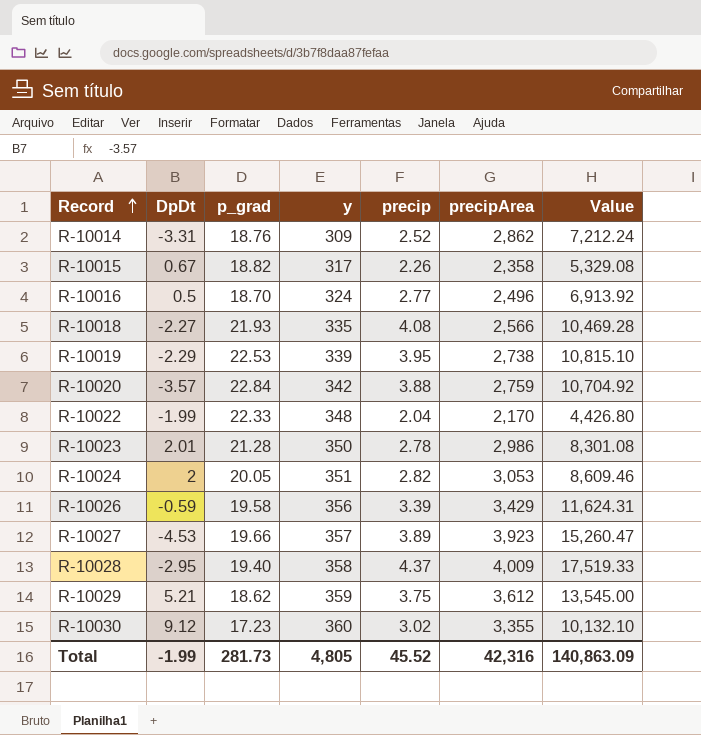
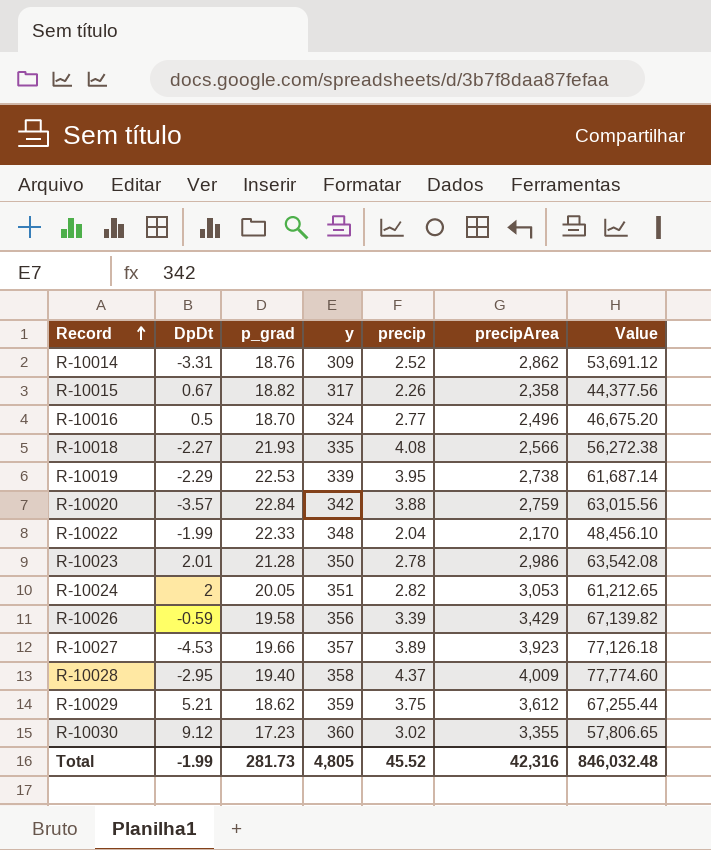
column Value | formula: [precip] * [precipArea] -> [p_grad] * [precipArea]
Total | Value: 140,863.09 -> 846,032.48

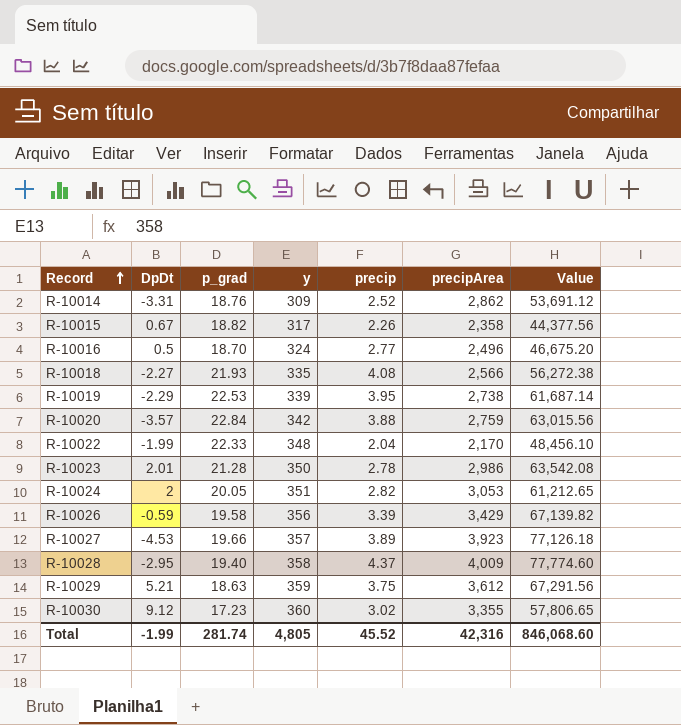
R-10029 | p_grad: 18.62 -> 18.63
R-10029 | Value: 67,255.44 -> 67,291.56
Total | p_grad: 281.73 -> 281.74
Total | Value: 846,032.48 -> 846,068.60

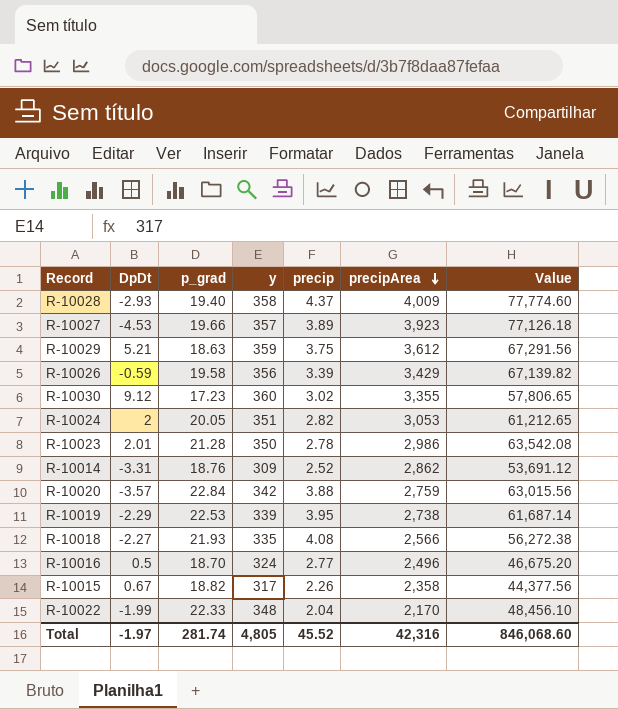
row order: Record ascending -> precipArea descending
R-10028 | DpDt: -2.95 -> -2.93
Total | DpDt: -1.99 -> -1.97

